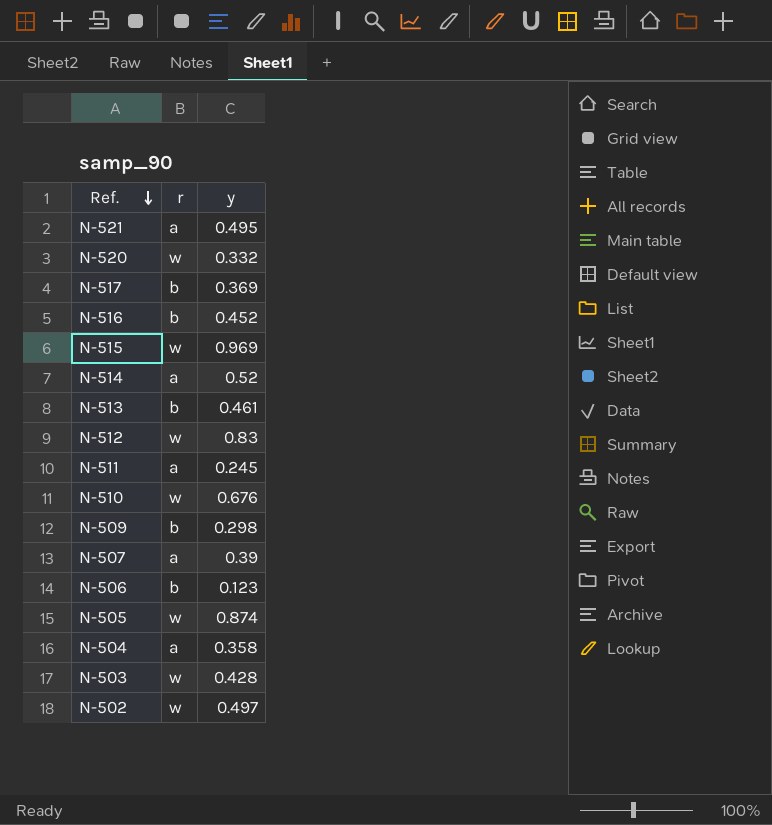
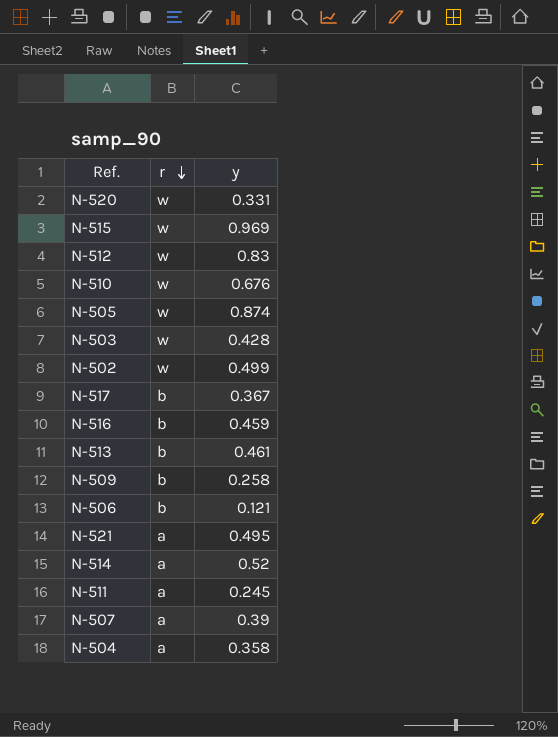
row order: Ref. descending -> r descending
N-520 | y: 0.332 -> 0.331
N-502 | y: 0.497 -> 0.499
N-517 | y: 0.369 -> 0.367
N-516 | y: 0.452 -> 0.459
N-509 | y: 0.298 -> 0.258
N-506 | y: 0.123 -> 0.121

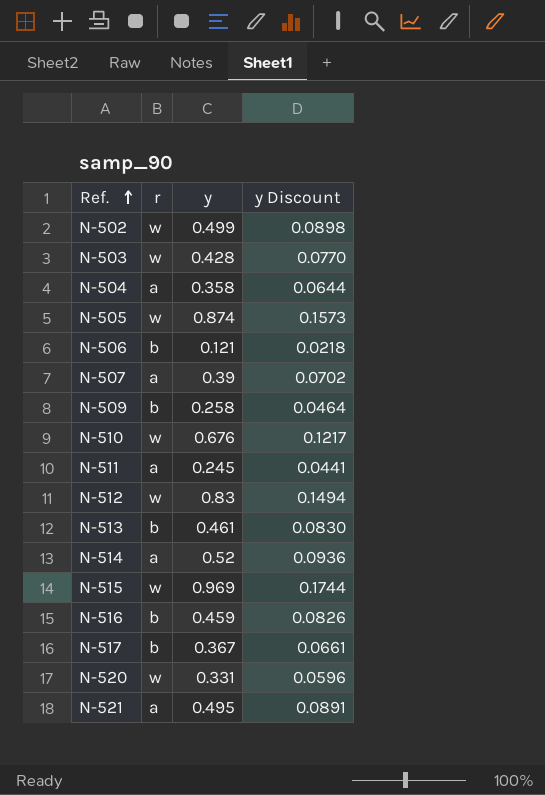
row order: r descending -> Ref. ascending
column y Discount | formula: none -> [y] * 0.18

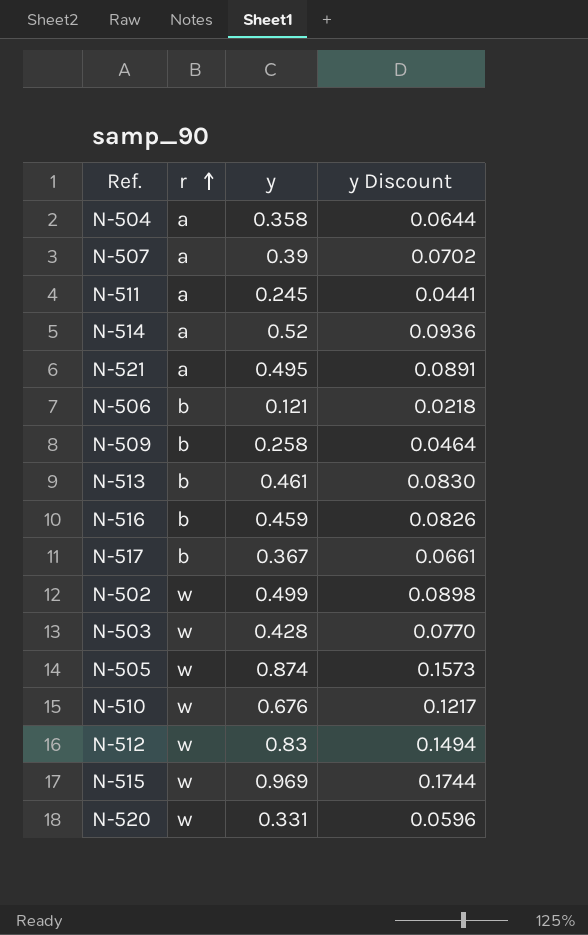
row order: Ref. ascending -> r ascending

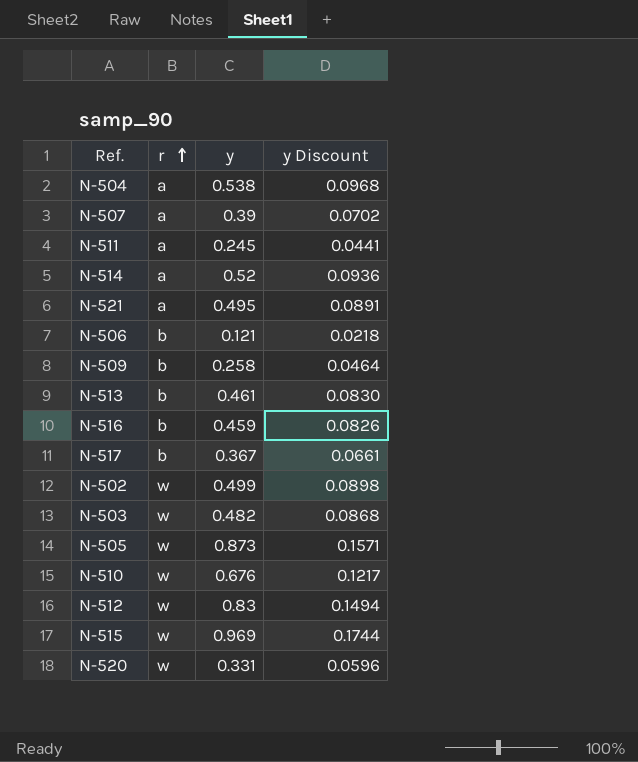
N-504 | y: 0.358 -> 0.538
N-504 | y Discount: 0.0644 -> 0.0968
N-503 | y: 0.428 -> 0.482
N-503 | y Discount: 0.0770 -> 0.0868
N-505 | y: 0.874 -> 0.873
N-505 | y Discount: 0.1573 -> 0.1571

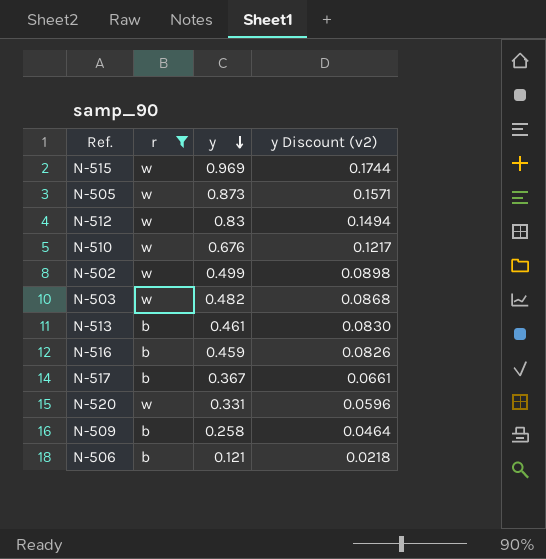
filter: none -> r != a
row order: r ascending -> y descending
column name: y Discount -> y Discount (v2)

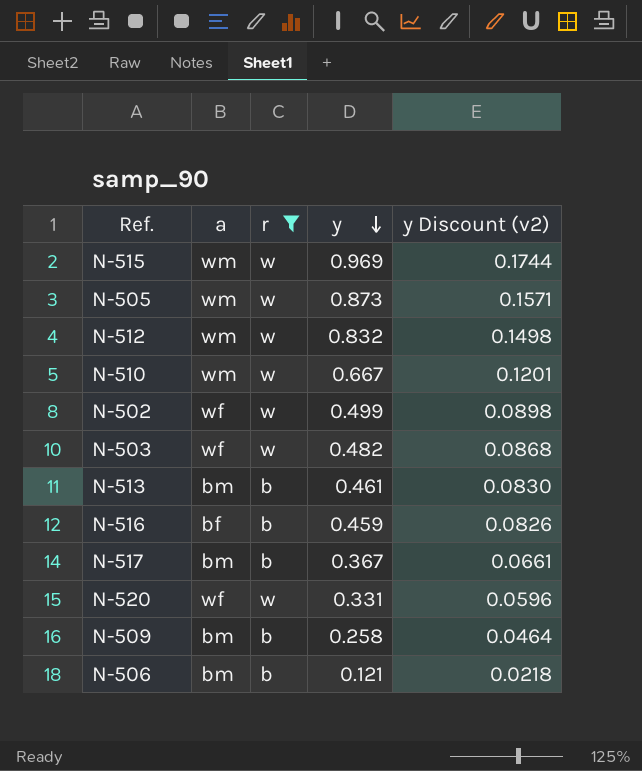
column a | position: none -> 2
N-512 | y: 0.83 -> 0.832
N-512 | y Discount (v2): 0.1494 -> 0.1498
N-510 | y: 0.676 -> 0.667
N-510 | y Discount (v2): 0.1217 -> 0.1201

